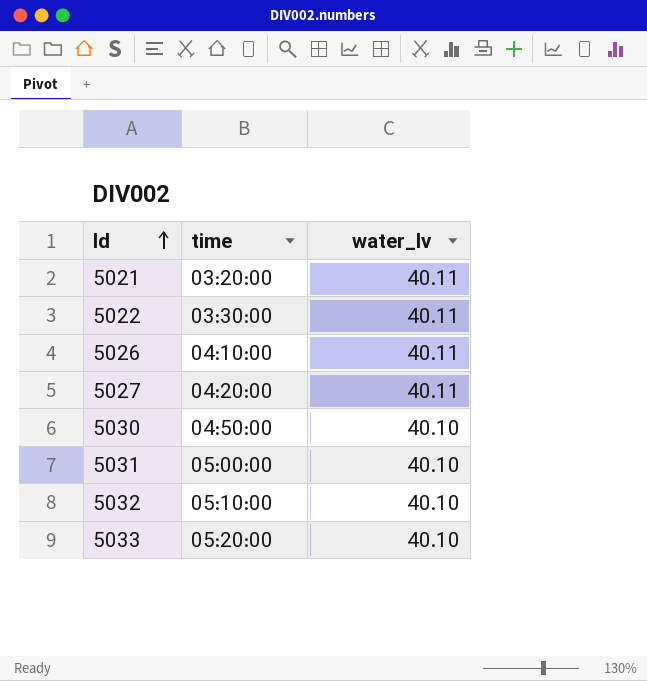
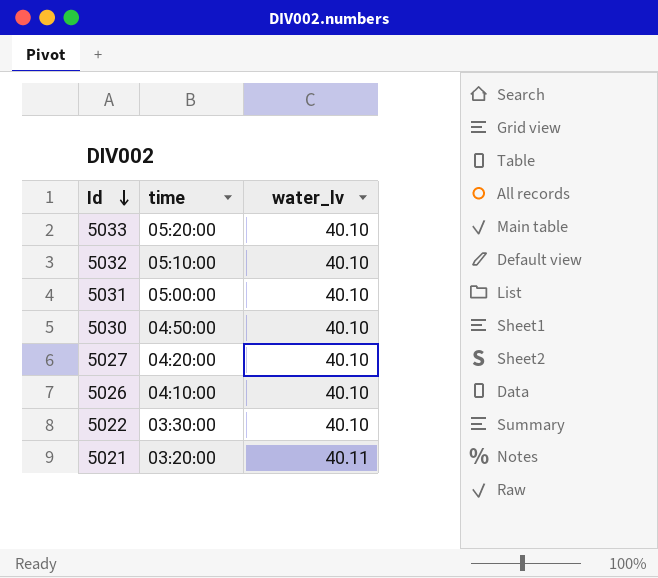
row order: Id ascending -> Id descending
5027 | water_lv: 40.11 -> 40.10
5026 | water_lv: 40.11 -> 40.10
5022 | water_lv: 40.11 -> 40.10

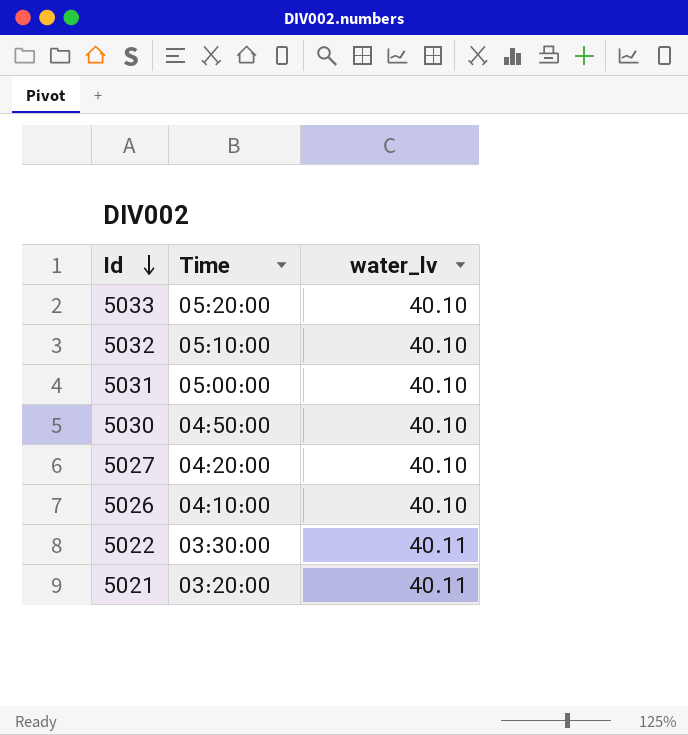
column name: time -> Time
5022 | water_lv: 40.10 -> 40.11

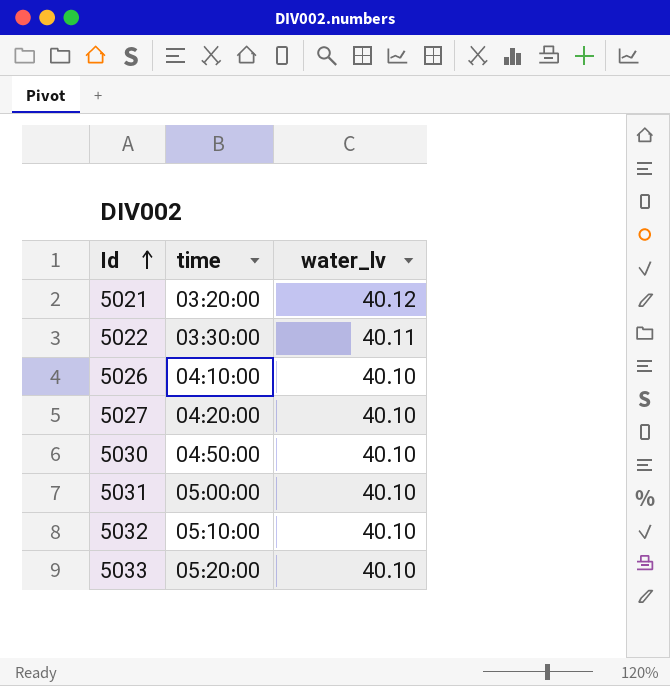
row order: Id descending -> Id ascending
column name: Time -> time
5021 | water_lv: 40.11 -> 40.12

